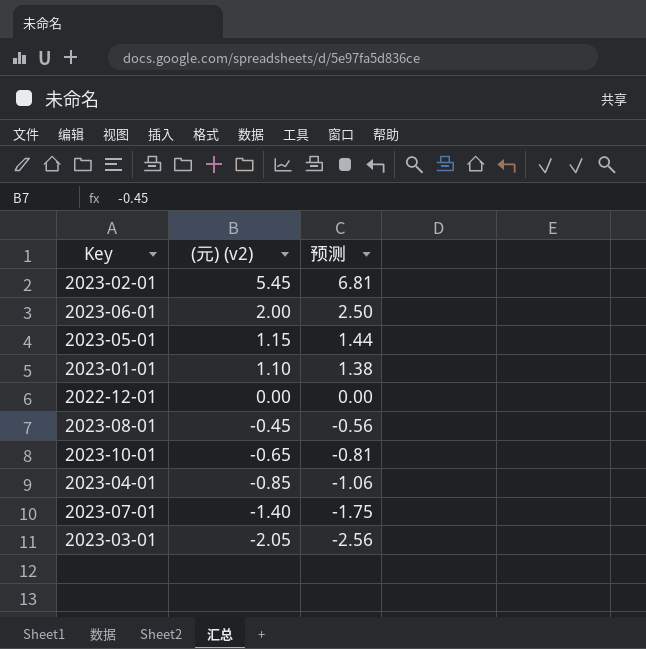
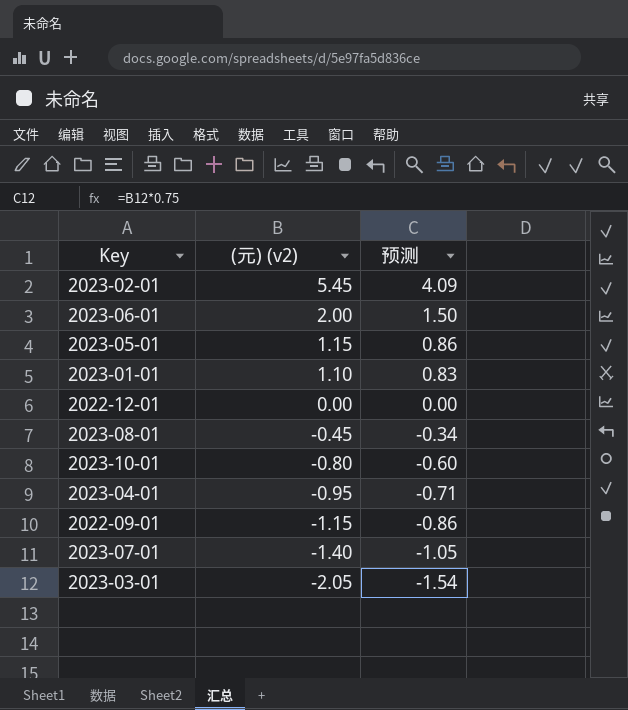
column 预测 | formula: [(元) (v2)] * 1.25 -> [(元) (v2)] * 0.75
2023-10-01 | (元) (v2): -0.65 -> -0.80
2023-04-01 | (元) (v2): -0.85 -> -0.95
row 2022-09-01: none -> -1.15 | -0.86

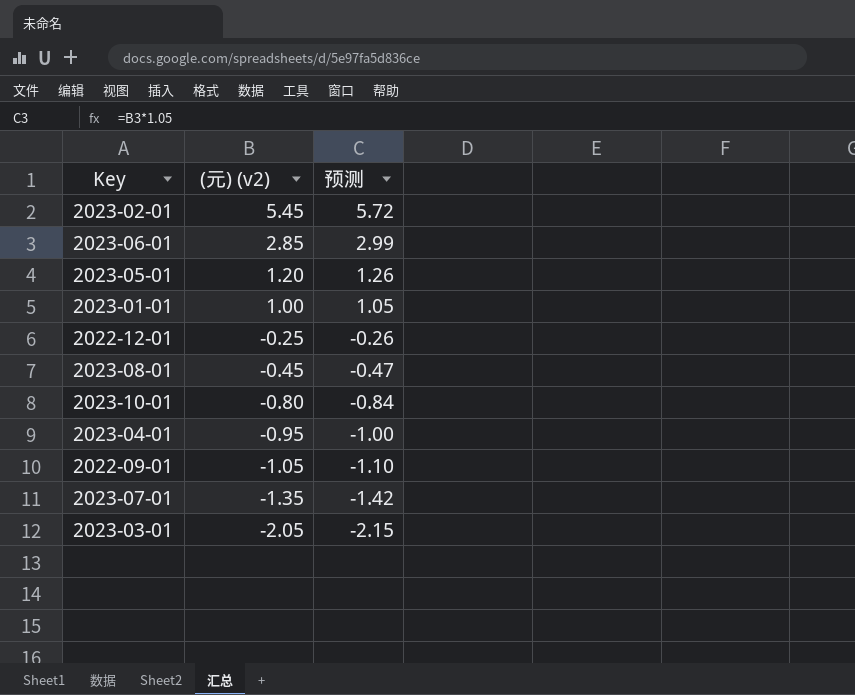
column 预测 | formula: [(元) (v2)] * 0.75 -> [(元) (v2)] * 1.05
2023-06-01 | (元) (v2): 2.00 -> 2.85
2023-05-01 | (元) (v2): 1.15 -> 1.20
2023-01-01 | (元) (v2): 1.10 -> 1.00
2022-12-01 | (元) (v2): 0.00 -> -0.25
2022-09-01 | (元) (v2): -1.15 -> -1.05
2023-07-01 | (元) (v2): -1.40 -> -1.35

